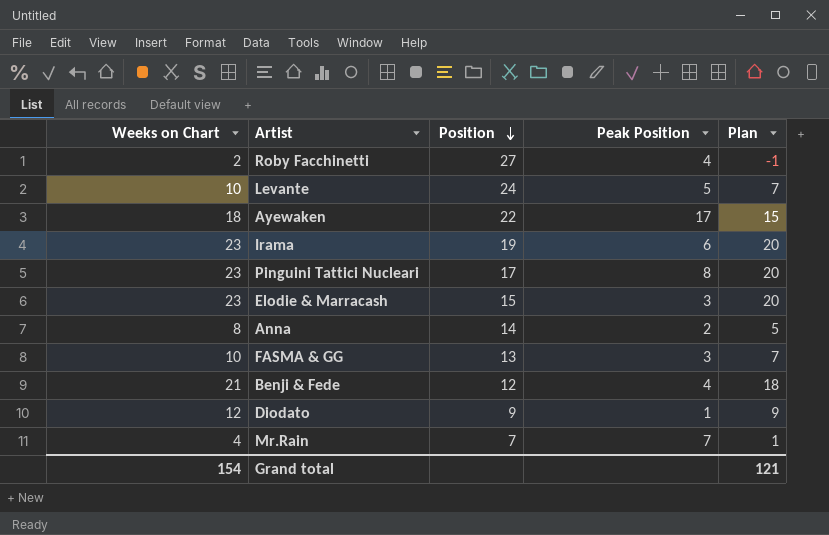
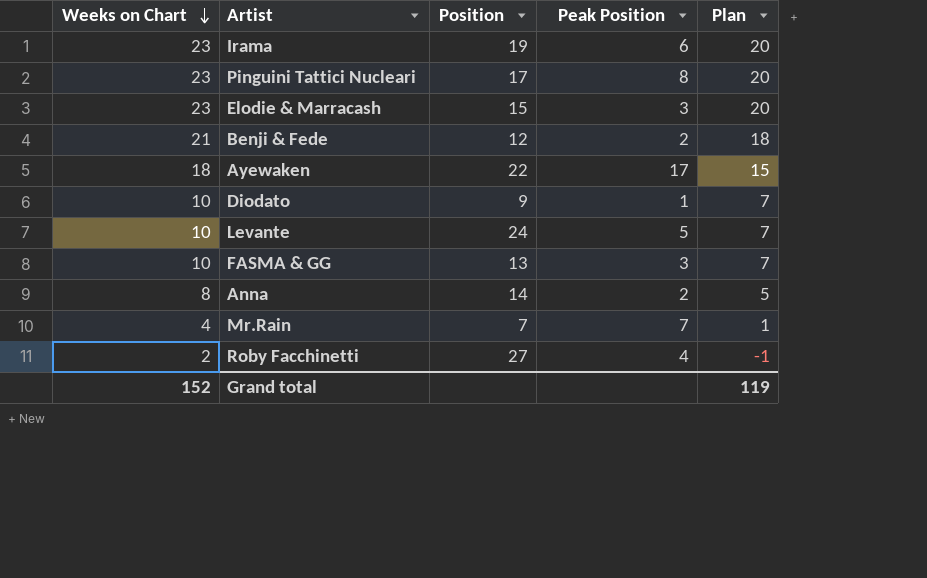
row order: Position descending -> Weeks on Chart descending
Benji & Fede | Peak Position: 4 -> 2
Diodato | Weeks on Chart: 12 -> 10
Diodato | Plan: 9 -> 7
Grand total | Weeks on Chart: 154 -> 152
Grand total | Plan: 121 -> 119

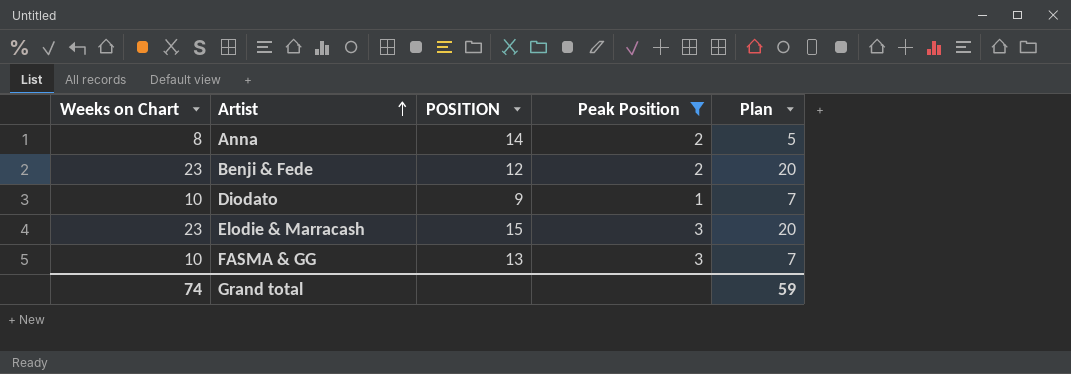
filter: none -> Peak Position <= 3
row order: Weeks on Chart descending -> Artist ascending
column name: Position -> POSITION
Benji & Fede | Weeks on Chart: 21 -> 23
Benji & Fede | Plan: 18 -> 20
Grand total | Weeks on Chart: 152 -> 74
Grand total | Plan: 119 -> 59

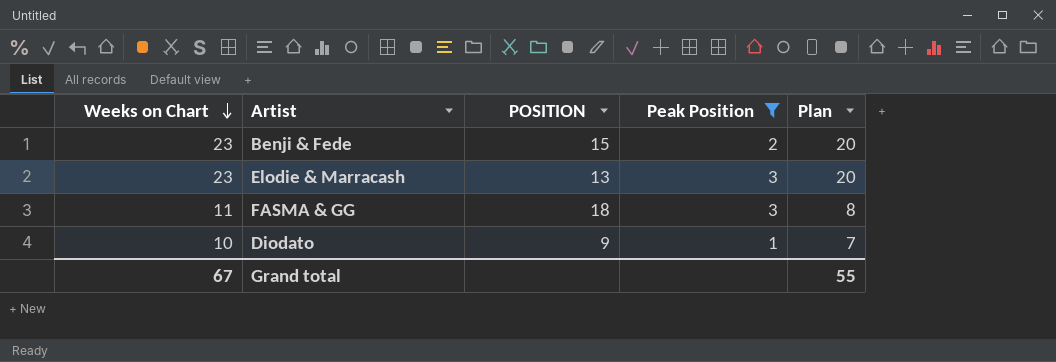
row order: Artist ascending -> Weeks on Chart descending
row Anna: 8 | 14 | 2 | 5 -> none
Benji & Fede | POSITION: 12 -> 15
Elodie & Marracash | POSITION: 15 -> 13
FASMA & GG | Weeks on Chart: 10 -> 11
FASMA & GG | POSITION: 13 -> 18
FASMA & GG | Plan: 7 -> 8
Grand total | Weeks on Chart: 74 -> 67
Grand total | Plan: 59 -> 55

